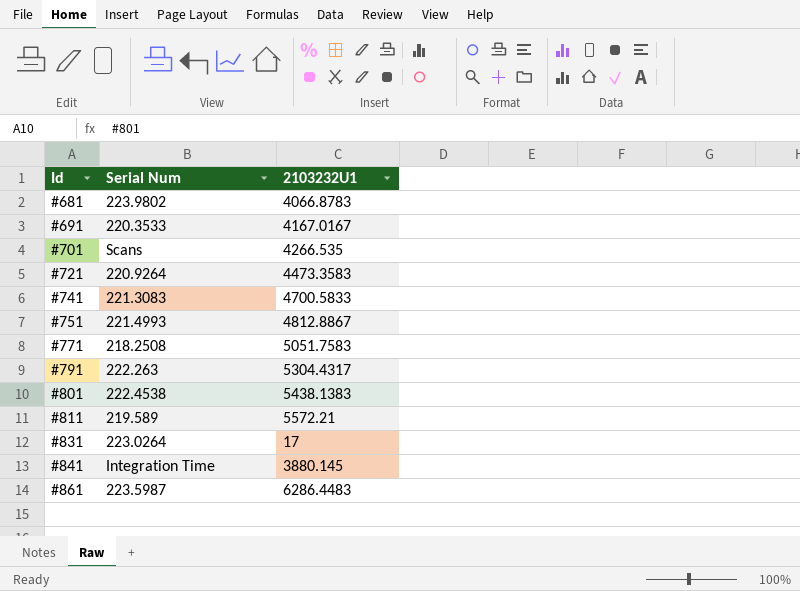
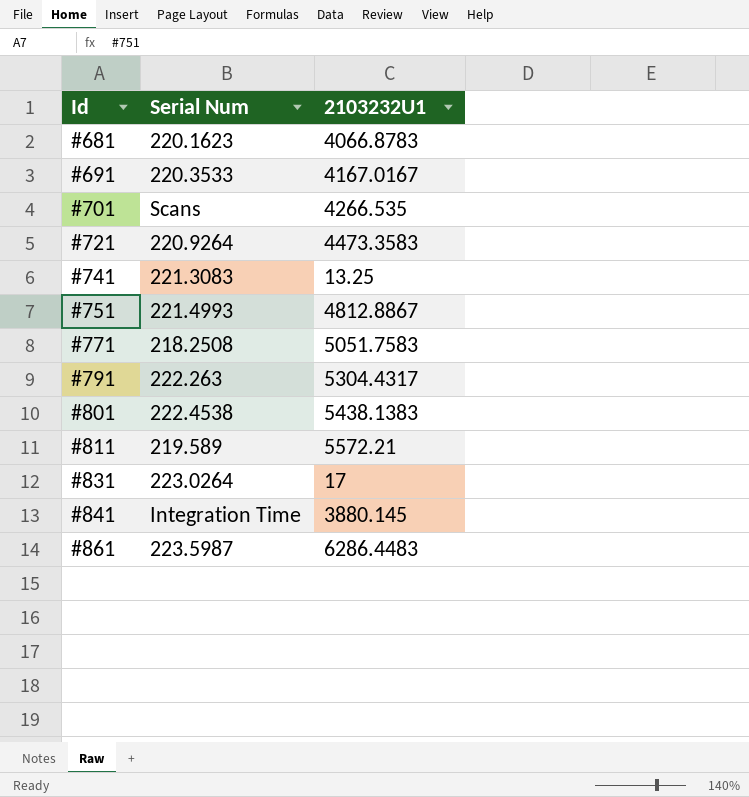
#681 | Serial Num: 223.9802 -> 220.1623
#741 | 2103232U1: 4700.5833 -> 13.25

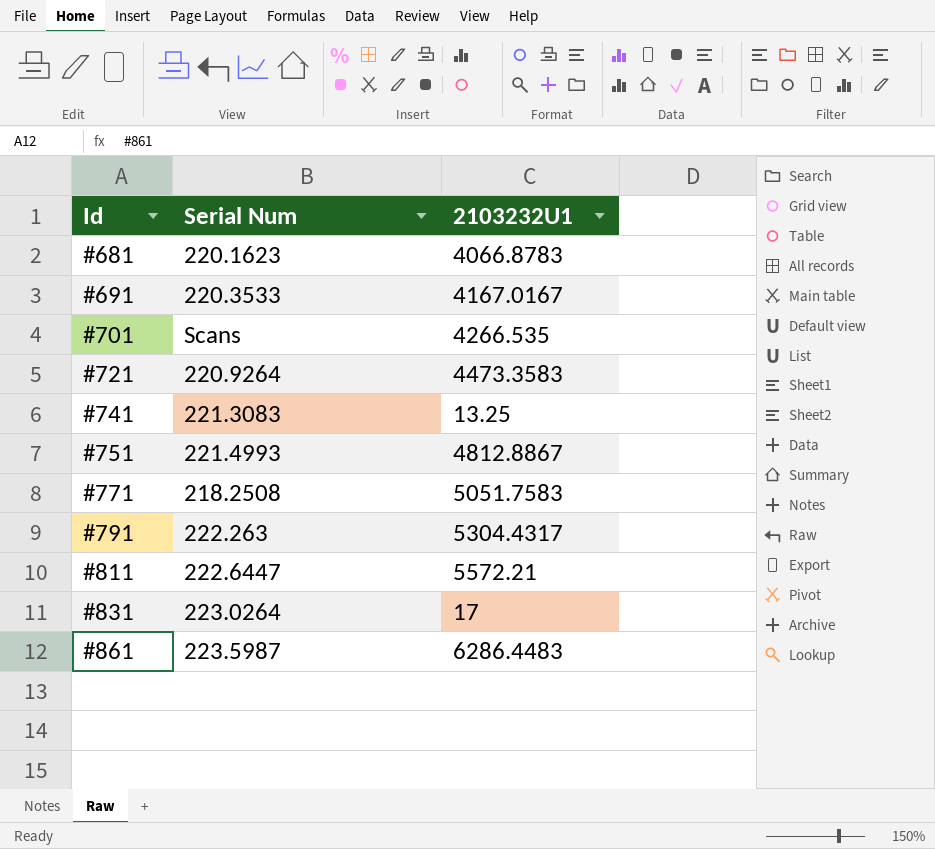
row #801: 222.4538 | 5438.1383 -> none
row #841: Integration Time | 3880.145 -> none
#811 | Serial Num: 219.589 -> 222.6447

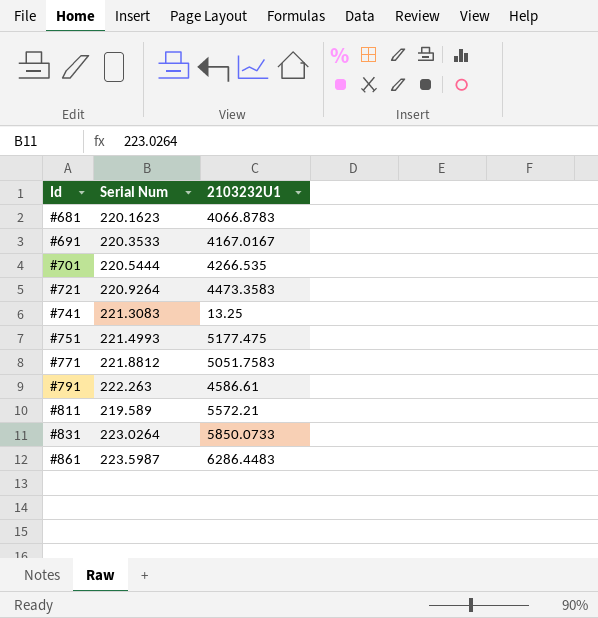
#701 | Serial Num: Scans -> 220.5444
#751 | 2103232U1: 4812.8867 -> 5177.475
#771 | Serial Num: 218.2508 -> 221.8812
#791 | 2103232U1: 5304.4317 -> 4586.61
#811 | Serial Num: 222.6447 -> 219.589
#831 | 2103232U1: 17 -> 5850.0733

